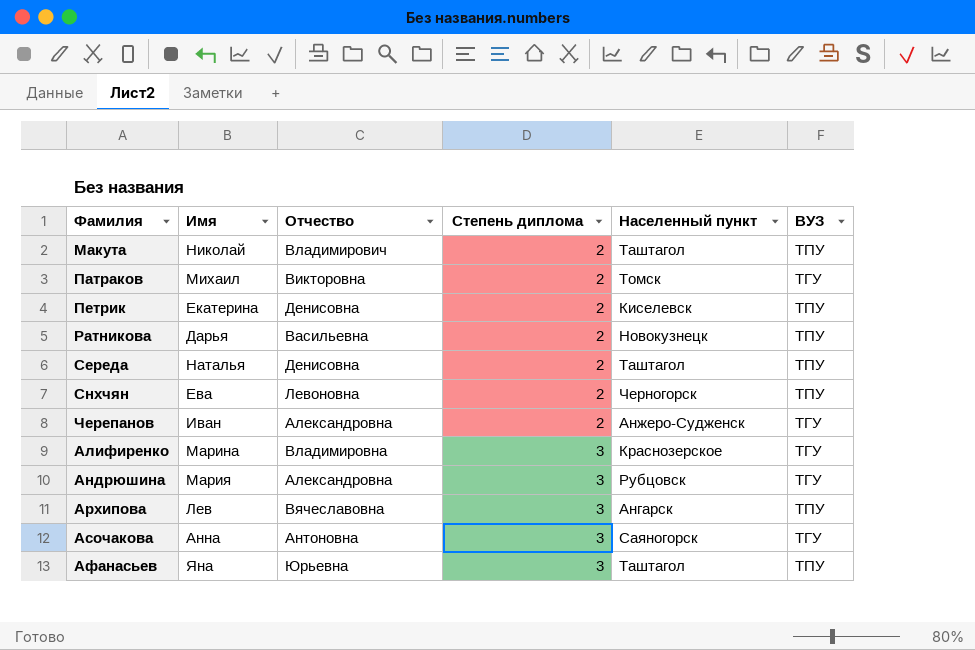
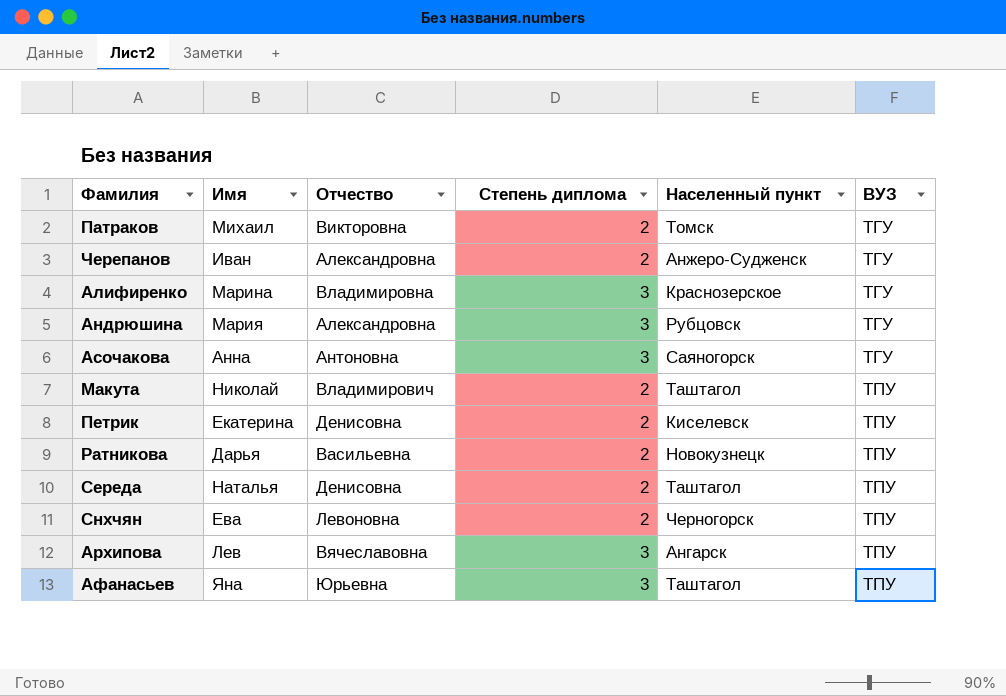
row order: Степень диплома ascending -> ВУЗ ascending

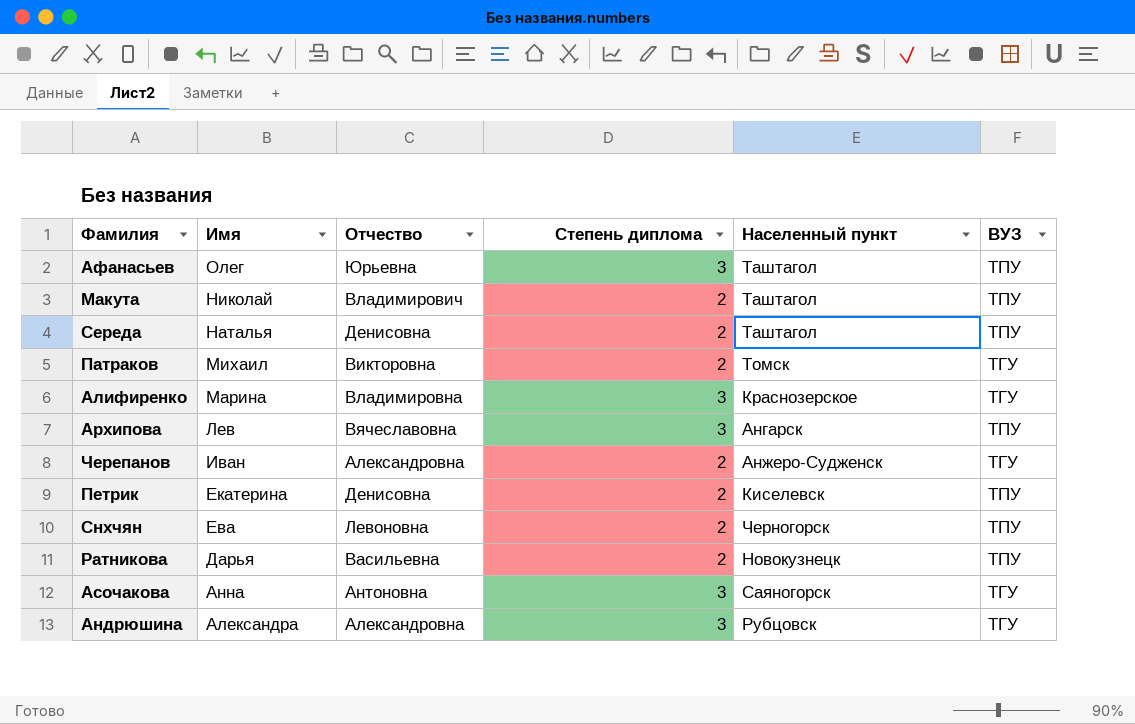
row order: ВУЗ ascending -> Имя descending
Афанасьев | Имя: Яна -> Олег
Андрюшина | Имя: Мария -> Александра

